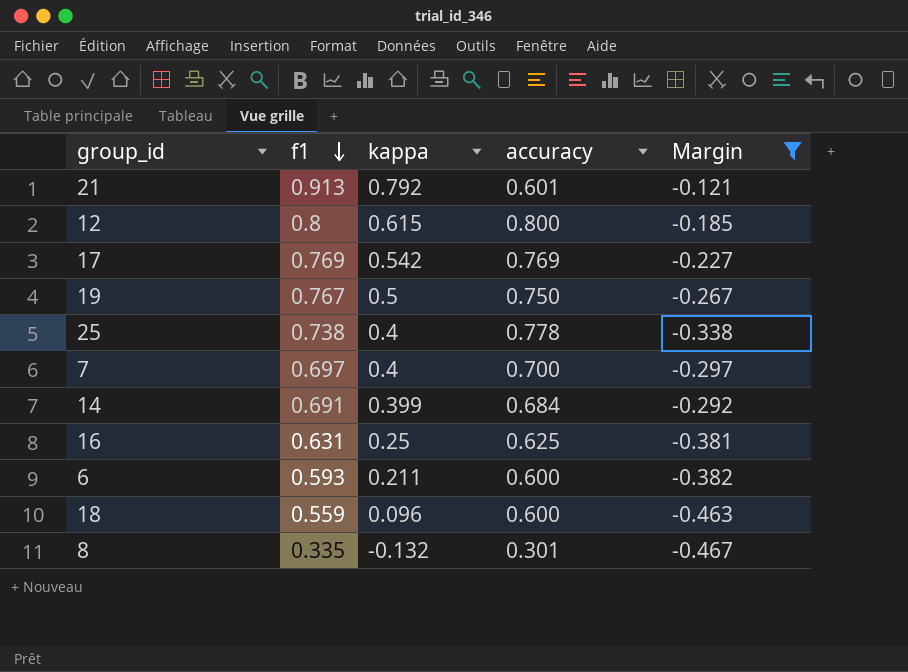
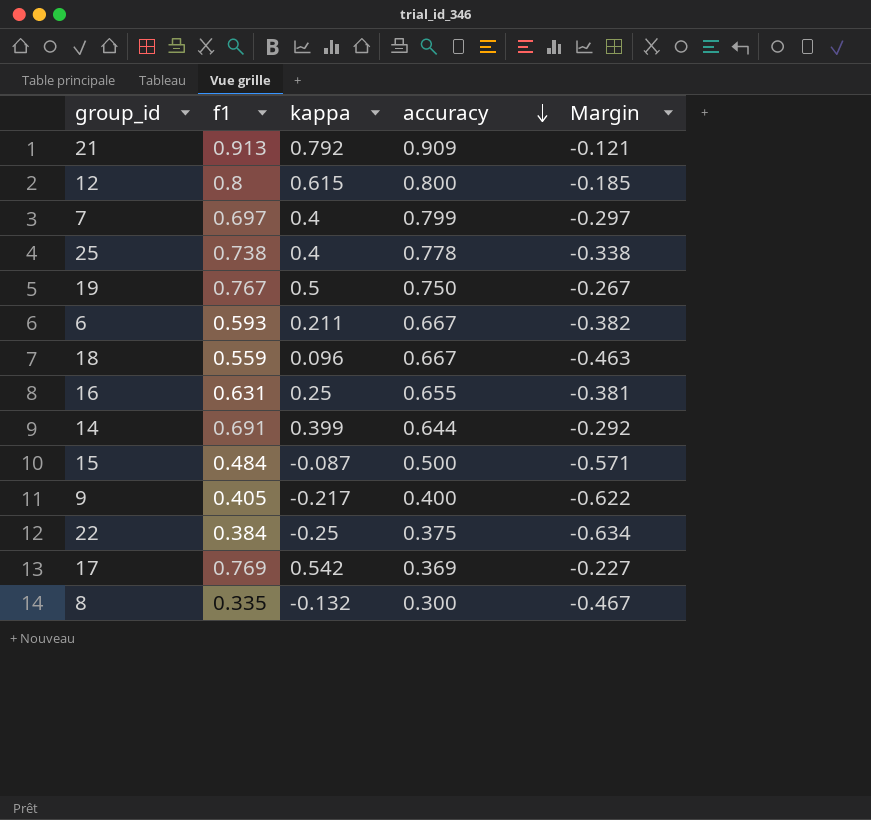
filter: Margin >= -0.467 -> none
row order: f1 descending -> accuracy descending
21 | accuracy: 0.601 -> 0.909
7 | accuracy: 0.700 -> 0.799
6 | accuracy: 0.600 -> 0.667
18 | accuracy: 0.600 -> 0.667
16 | accuracy: 0.625 -> 0.655
14 | accuracy: 0.684 -> 0.644
17 | accuracy: 0.769 -> 0.369
8 | accuracy: 0.301 -> 0.300

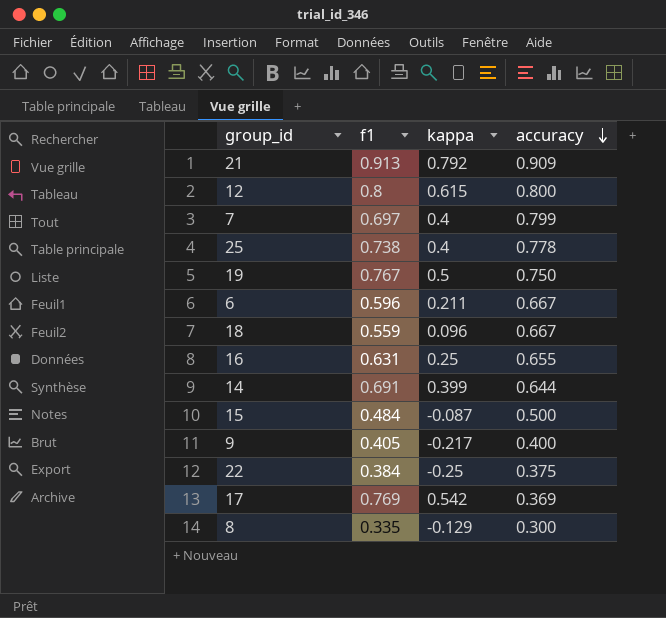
column Margin | formula: [kappa] - [f1] -> none
6 | f1: 0.593 -> 0.596
8 | kappa: -0.132 -> -0.129

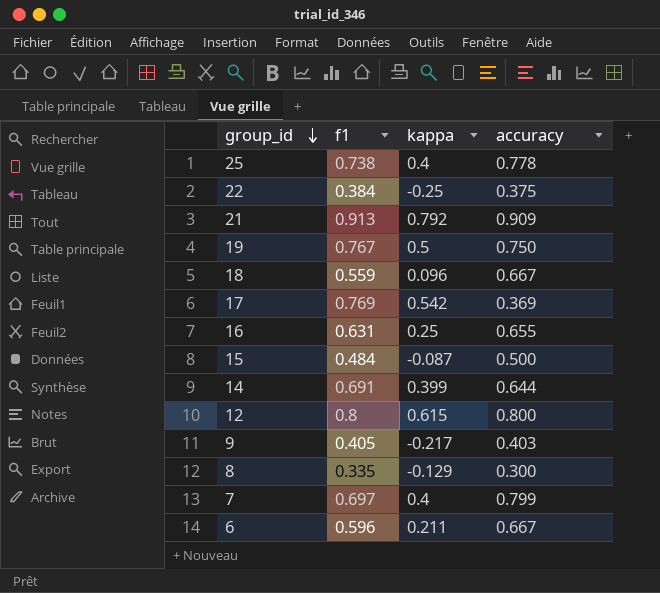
row order: accuracy descending -> group_id descending
9 | accuracy: 0.400 -> 0.403

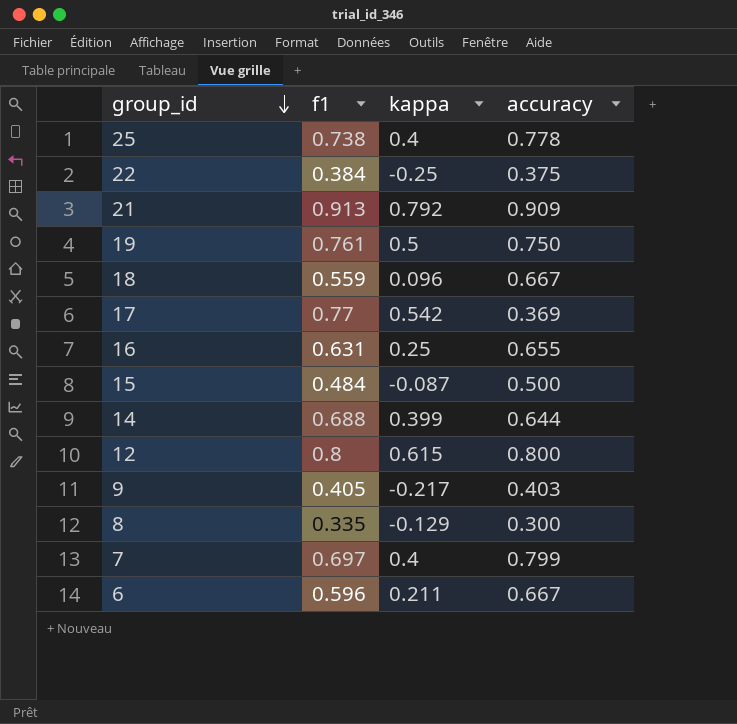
19 | f1: 0.767 -> 0.761
17 | f1: 0.769 -> 0.77
14 | f1: 0.691 -> 0.688

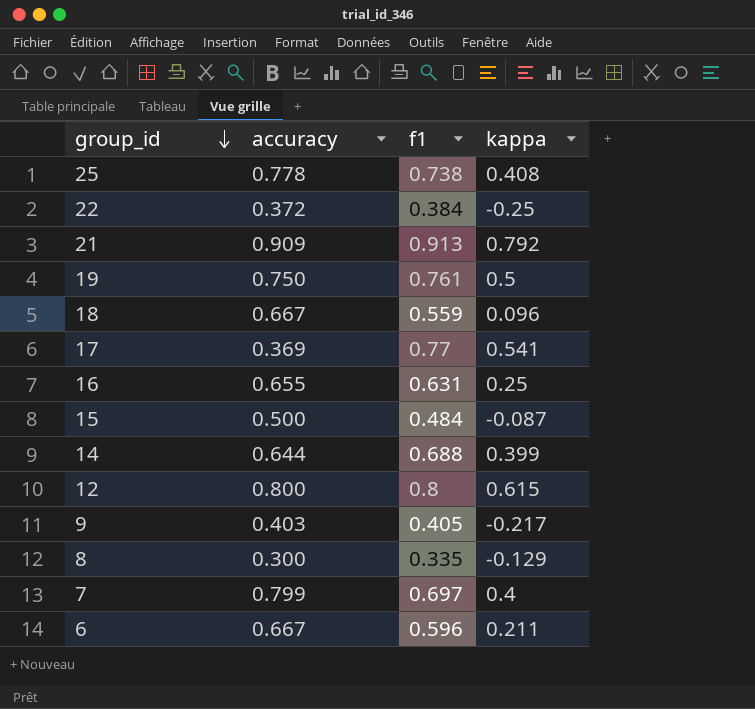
column accuracy | position: 4 -> 2
25 | kappa: 0.4 -> 0.408
22 | accuracy: 0.375 -> 0.372
17 | kappa: 0.542 -> 0.541

